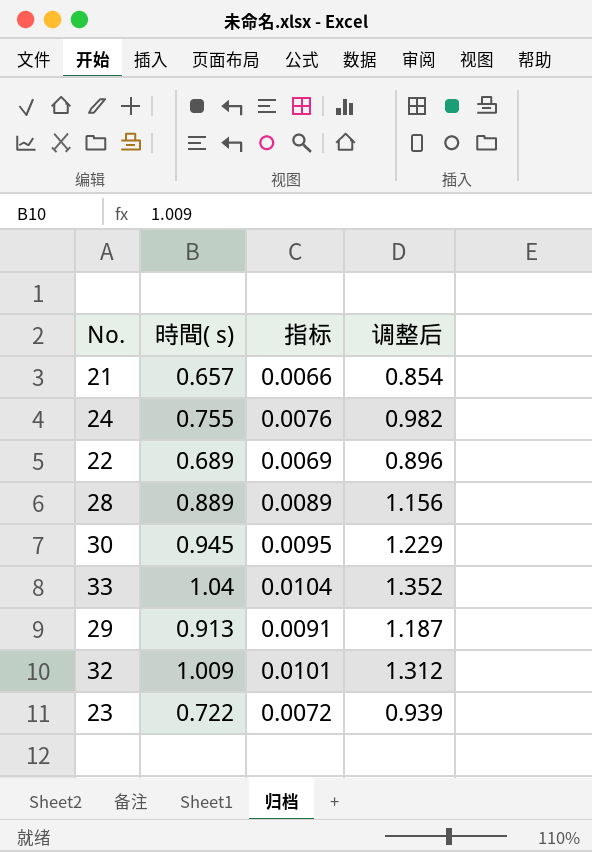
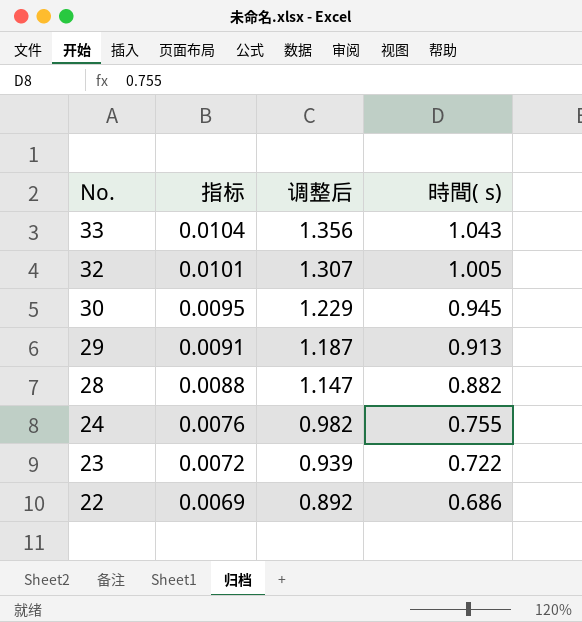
row order: none -> No. descending
column 時間( s) | position: 2 -> 4
row 21: 0.657 | 0.0066 | 0.854 -> none
33 | 调整后: 1.352 -> 1.356
33 | 時間( s): 1.04 -> 1.043
32 | 调整后: 1.312 -> 1.307
32 | 時間( s): 1.009 -> 1.005
28 | 指标: 0.0089 -> 0.0088
28 | 调整后: 1.156 -> 1.147
28 | 時間( s): 0.889 -> 0.882
22 | 调整后: 0.896 -> 0.892
22 | 時間( s): 0.689 -> 0.686

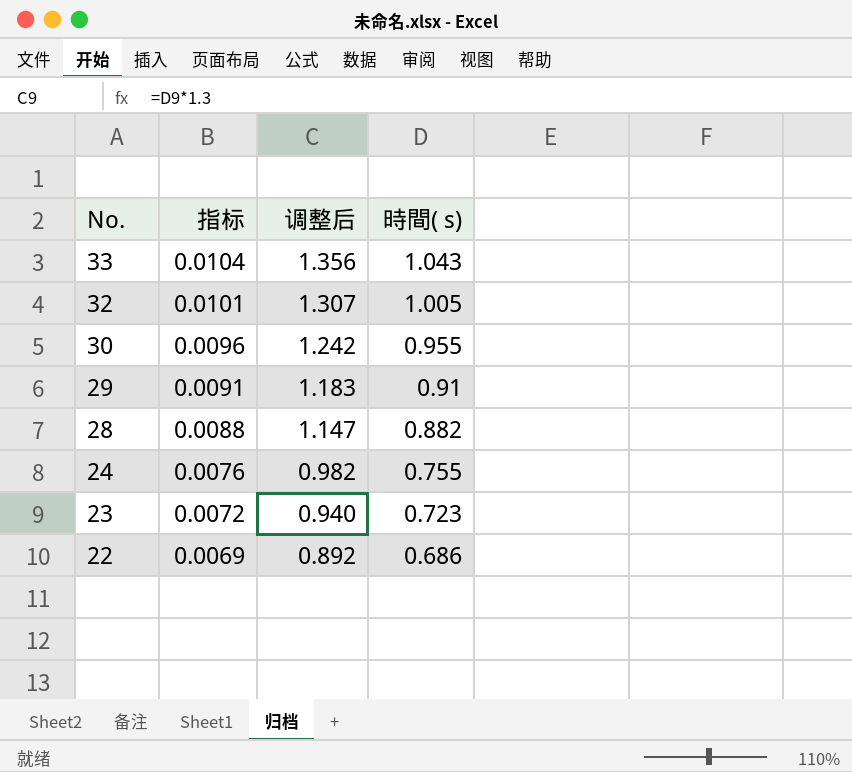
30 | 指标: 0.0095 -> 0.0096
30 | 调整后: 1.229 -> 1.242
30 | 時間( s): 0.945 -> 0.955
29 | 调整后: 1.187 -> 1.183
29 | 時間( s): 0.913 -> 0.91
23 | 调整后: 0.939 -> 0.940
23 | 時間( s): 0.722 -> 0.723

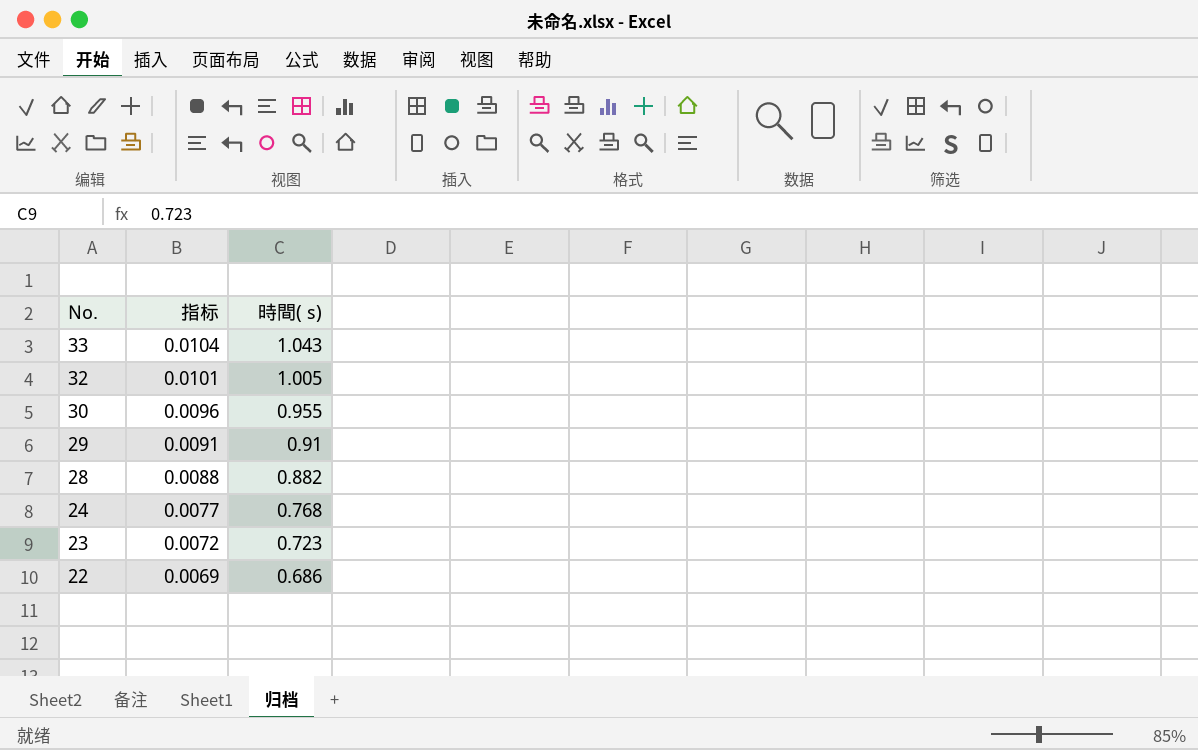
column 调整后 | formula: [時間( s)] * 1.3 -> none
24 | 指标: 0.0076 -> 0.0077
24 | 時間( s): 0.755 -> 0.768

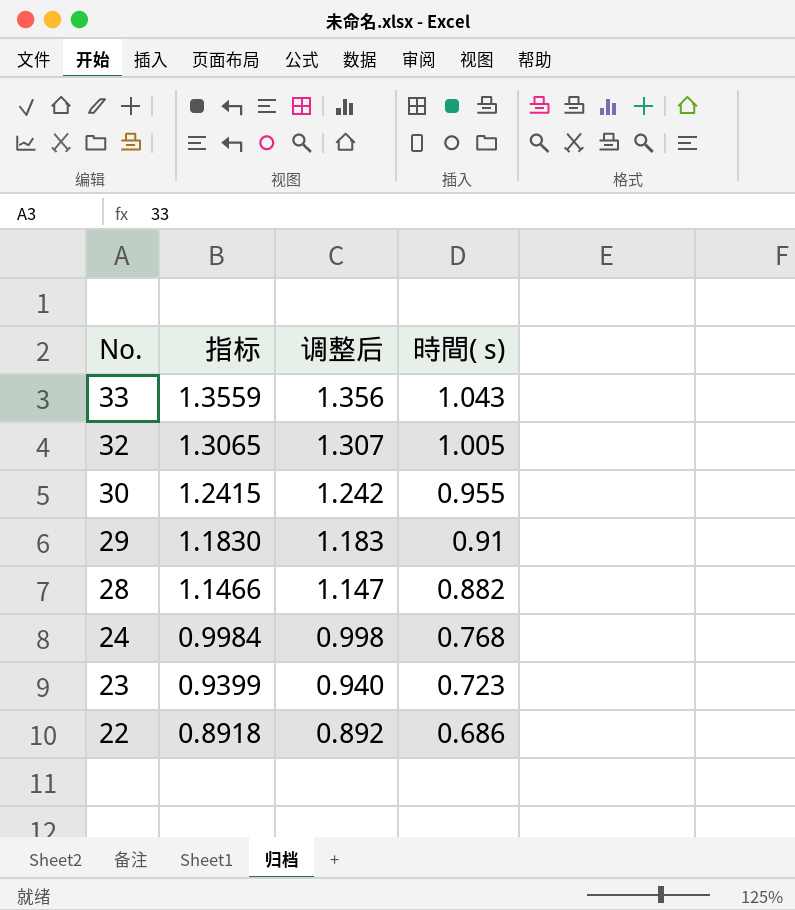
column 指标 | formula: [時間( s)] * 0.01 -> [時間( s)] * 1.3
column 调整后 | formula: none -> [時間( s)] * 1.3

